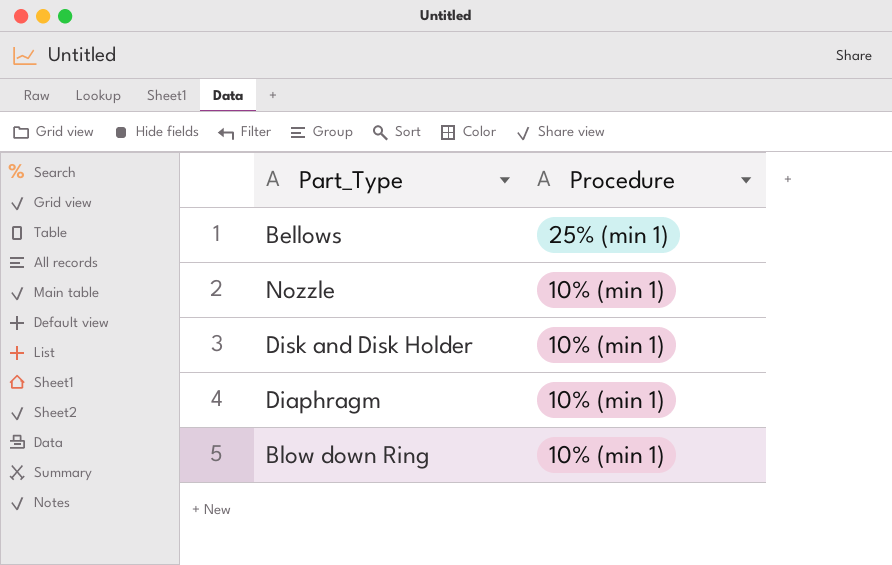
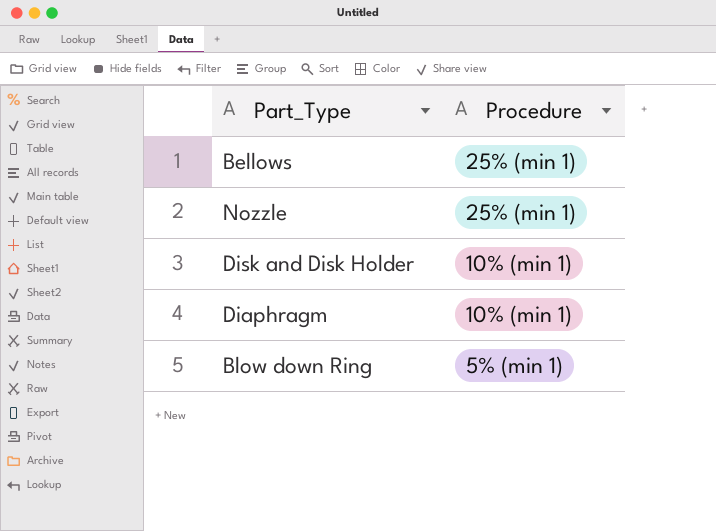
Nozzle | Procedure: 10% (min 1) -> 25% (min 1)
Blow down Ring | Procedure: 10% (min 1) -> 5% (min 1)

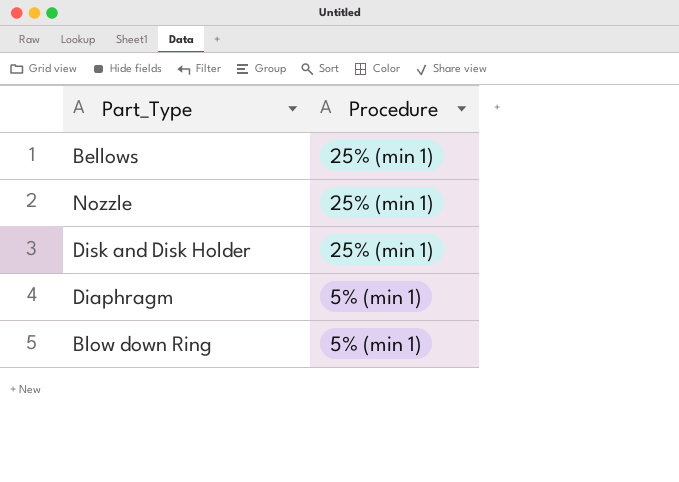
Disk and Disk Holder | Procedure: 10% (min 1) -> 25% (min 1)
Diaphragm | Procedure: 10% (min 1) -> 5% (min 1)

